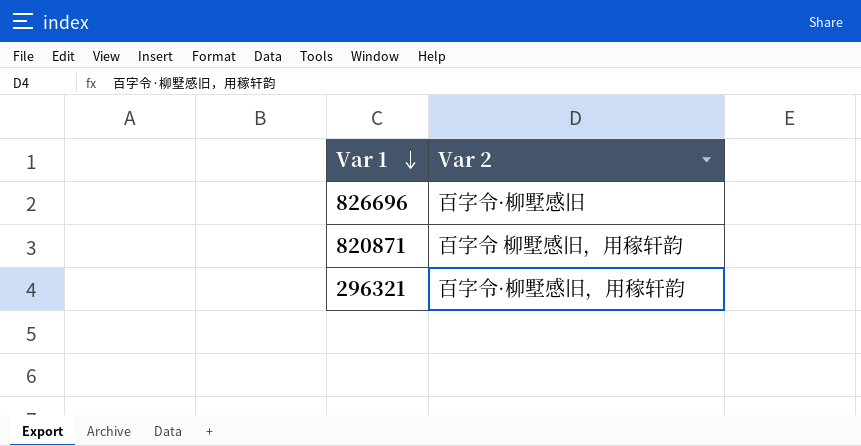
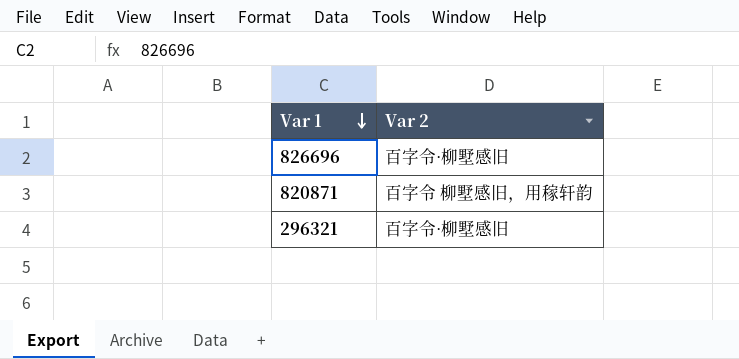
296321 | Var 2: 百字令·柳墅感旧，用稼轩韵 -> 百字令·柳墅感旧

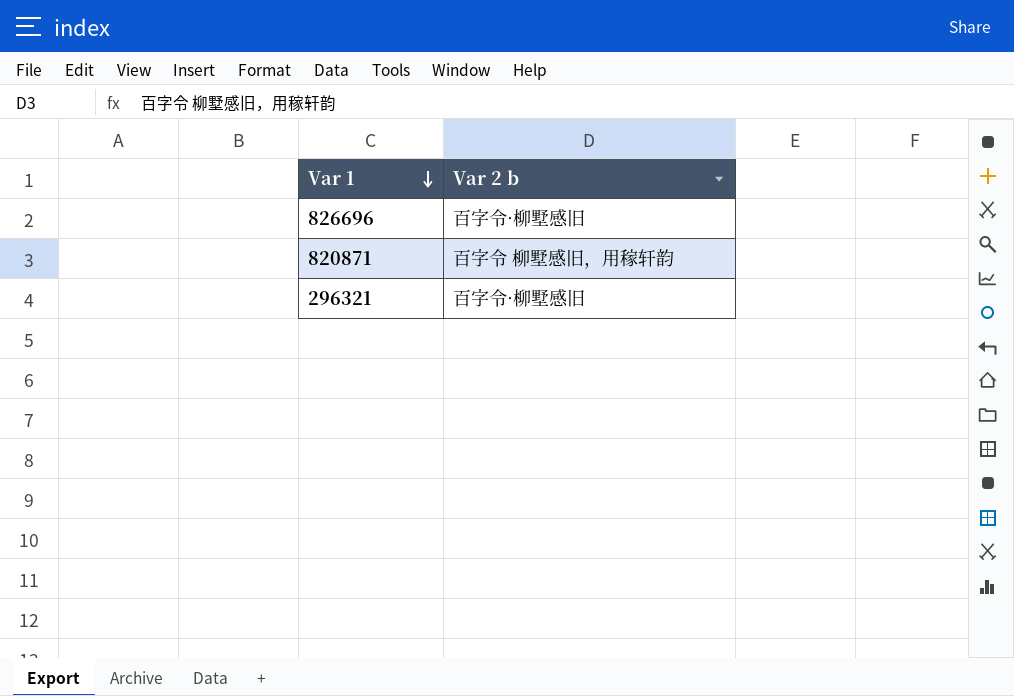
column name: Var 2 -> Var 2 b

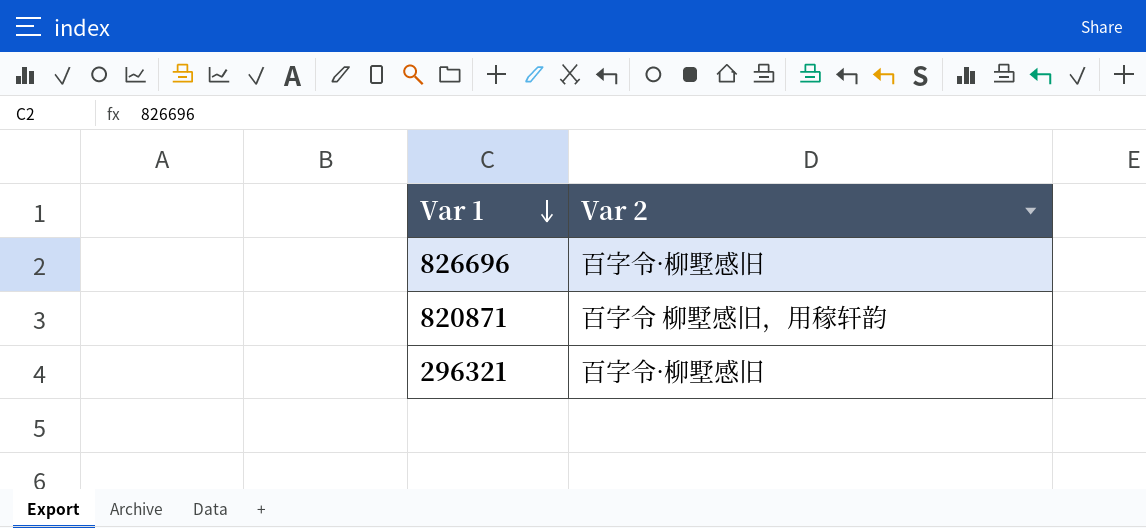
column name: Var 2 b -> Var 2

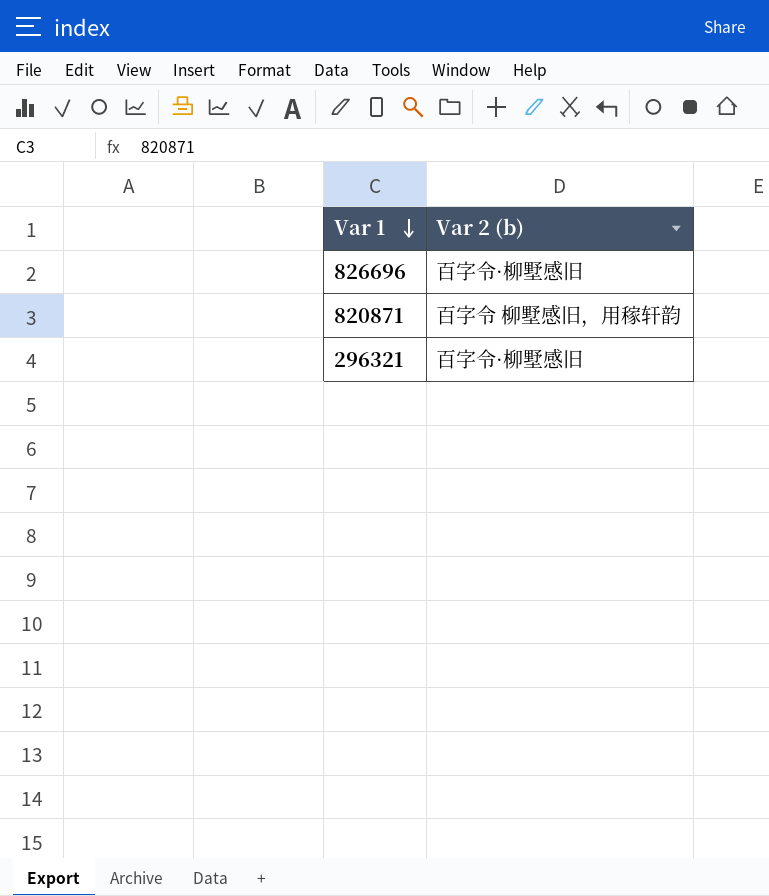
column name: Var 2 -> Var 2 (b)

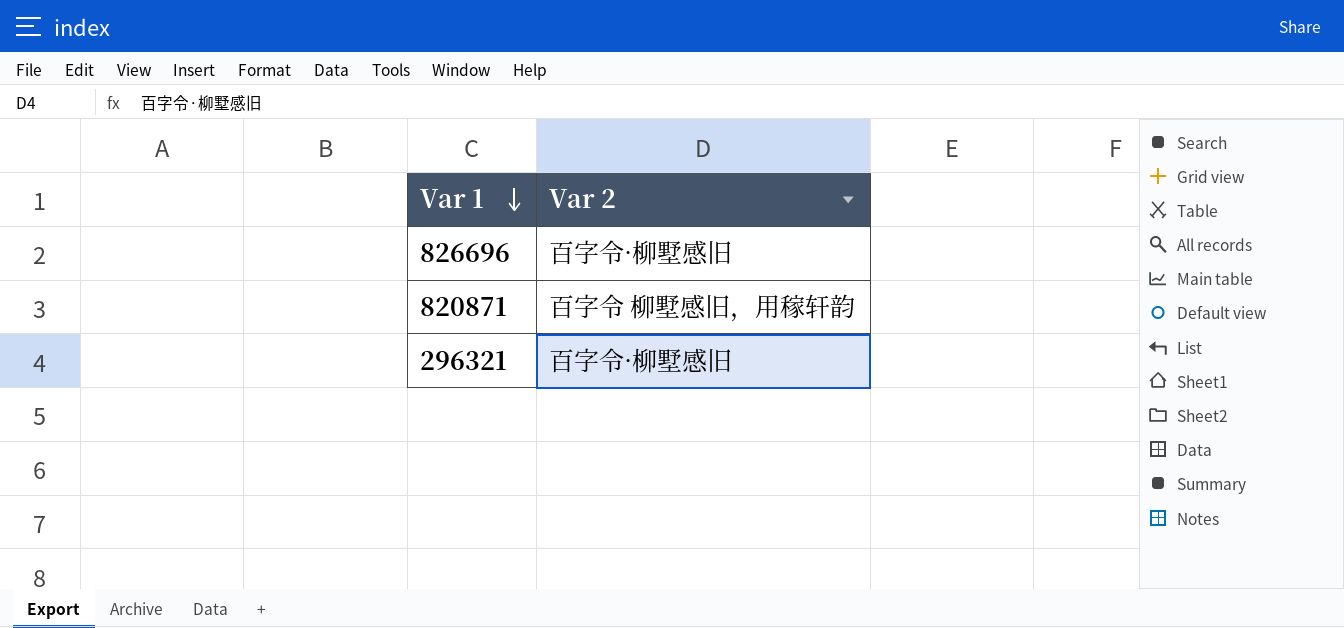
column name: Var 2 (b) -> Var 2

